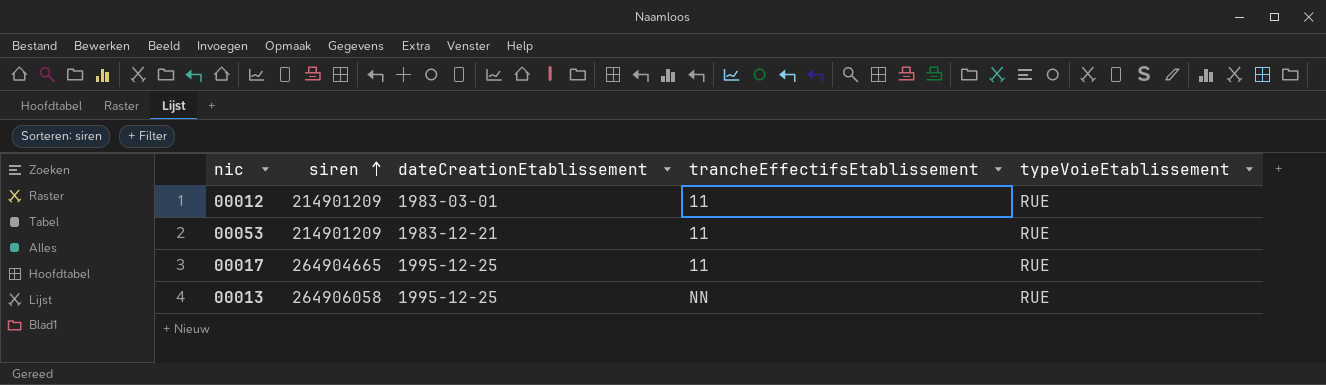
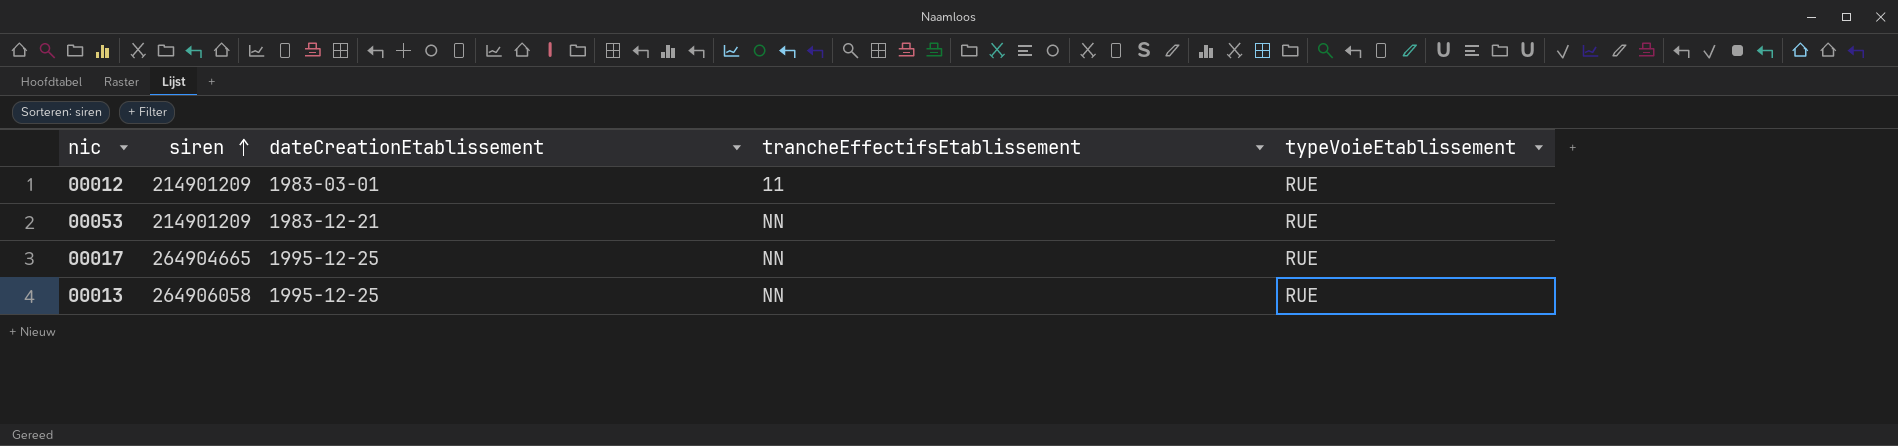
00053 | trancheEffectifsEtablissement: 11 -> NN
00017 | trancheEffectifsEtablissement: 11 -> NN

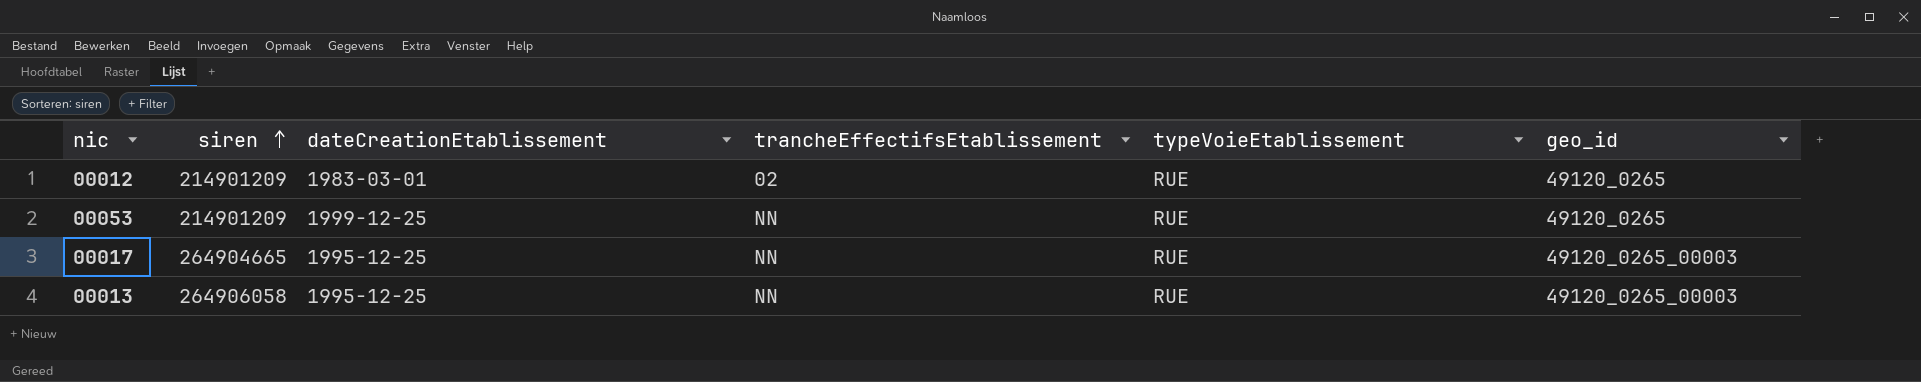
column geo_id | position: none -> 6
00012 | trancheEffectifsEtablissement: 11 -> 02
00053 | dateCreationEtablissement: 1983-12-21 -> 1999-12-25

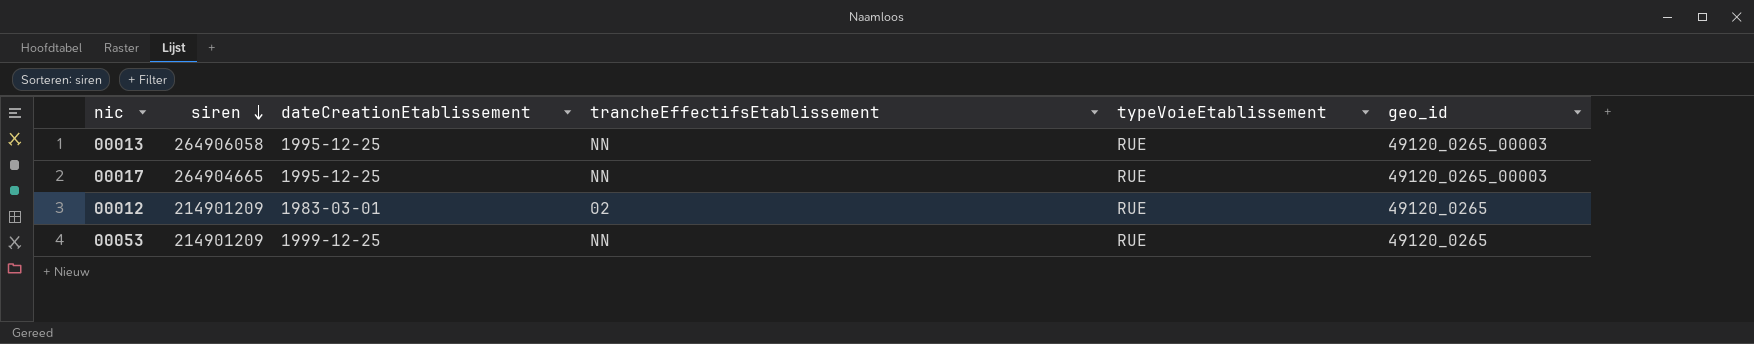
row order: siren ascending -> siren descending

